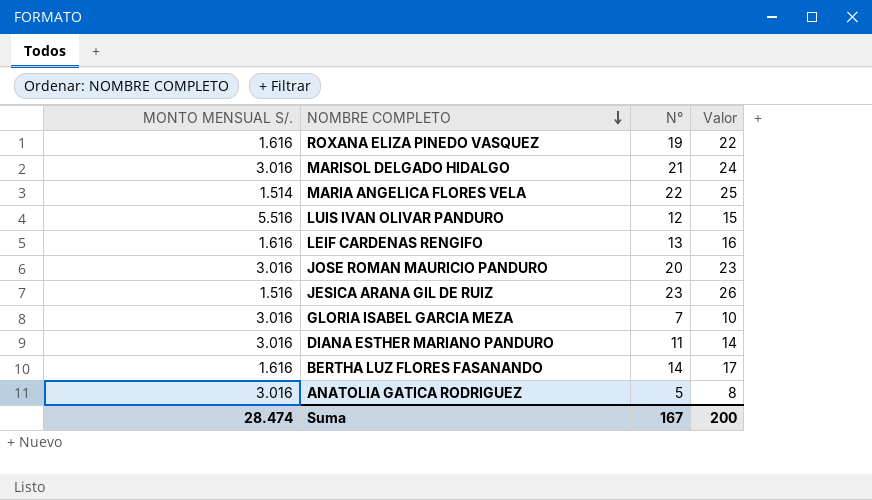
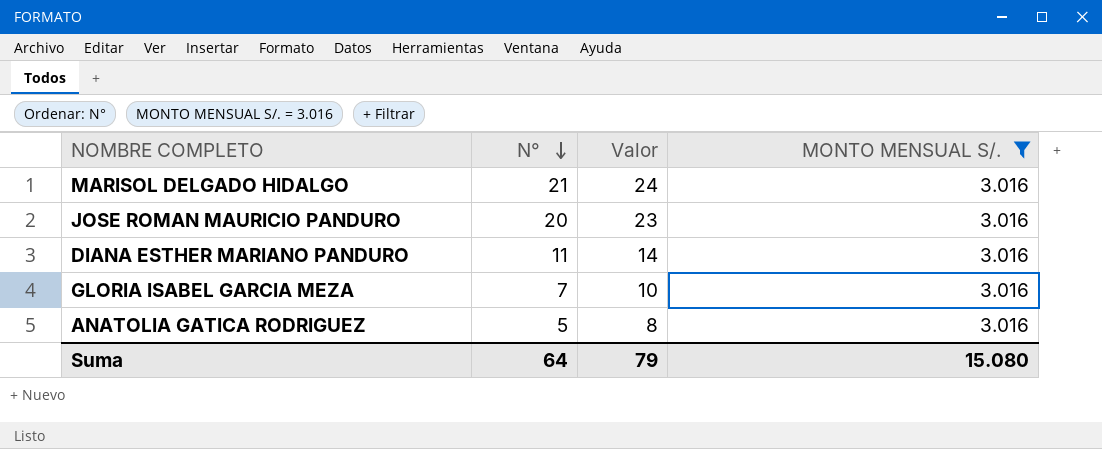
filter: none -> MONTO MENSUAL S/. = 3.016
row order: NOMBRE COMPLETO descending -> N° descending
column MONTO MENSUAL S/. | position: 1 -> 4
Suma | N°: 167 -> 64
Suma | Valor: 200 -> 79
Suma | MONTO MENSUAL S/.: 28.474 -> 15.080

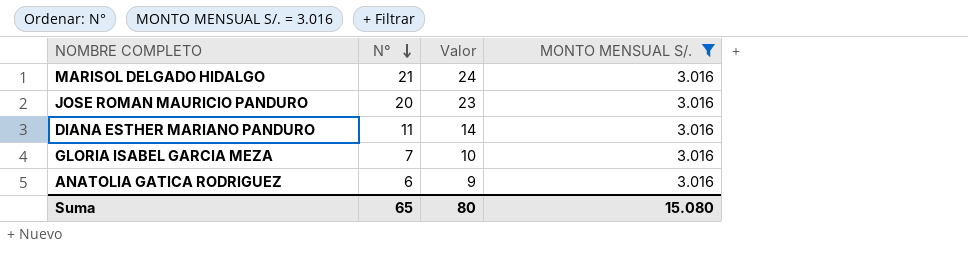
ANATOLIA GATICA RODRIGUEZ | N°: 5 -> 6
ANATOLIA GATICA RODRIGUEZ | Valor: 8 -> 9
Suma | N°: 64 -> 65
Suma | Valor: 79 -> 80

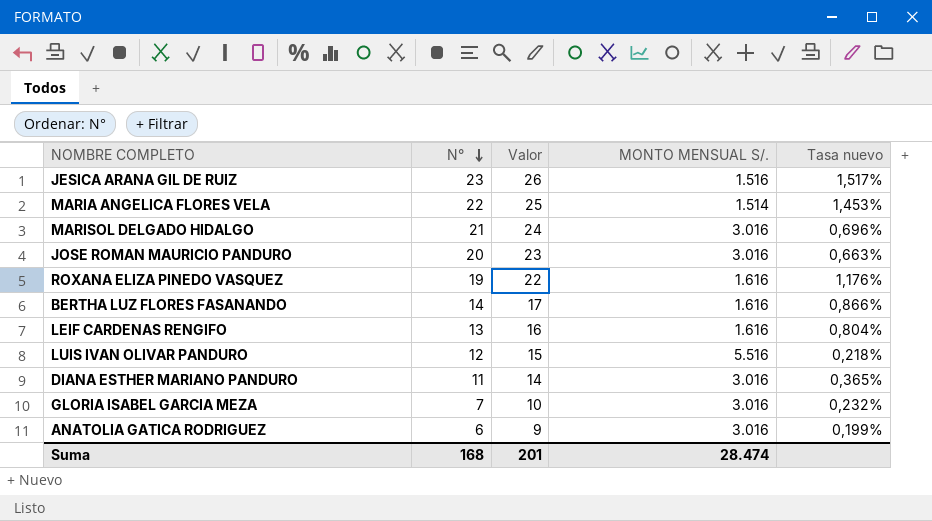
filter: MONTO MENSUAL S/. = 3.016 -> none
column Tasa nuevo | formula: none -> [N°] / [MONTO MENSUAL S/.]
Suma | N°: 65 -> 168
Suma | Valor: 80 -> 201
Suma | MONTO MENSUAL S/.: 15.080 -> 28.474

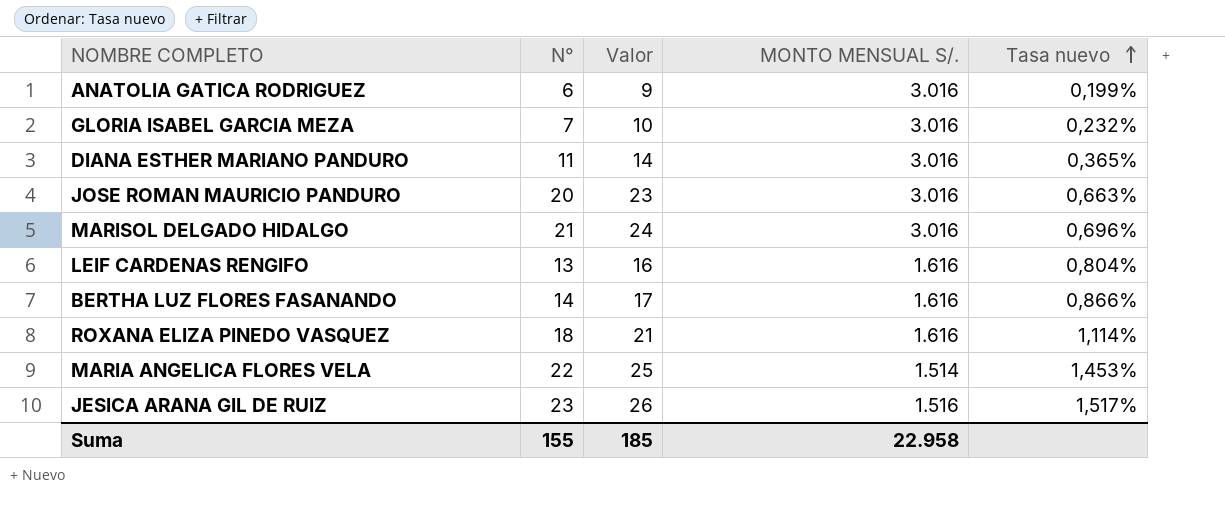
row order: N° descending -> Tasa nuevo ascending
row LUIS IVAN OLIVAR PANDURO: 12 | 15 | 5.516 | 0,218% -> none
ROXANA ELIZA PINEDO VASQUEZ | N°: 19 -> 18
ROXANA ELIZA PINEDO VASQUEZ | Valor: 22 -> 21
ROXANA ELIZA PINEDO VASQUEZ | Tasa nuevo: 1,176% -> 1,114%
Suma | N°: 168 -> 155
Suma | Valor: 201 -> 185
Suma | MONTO MENSUAL S/.: 28.474 -> 22.958

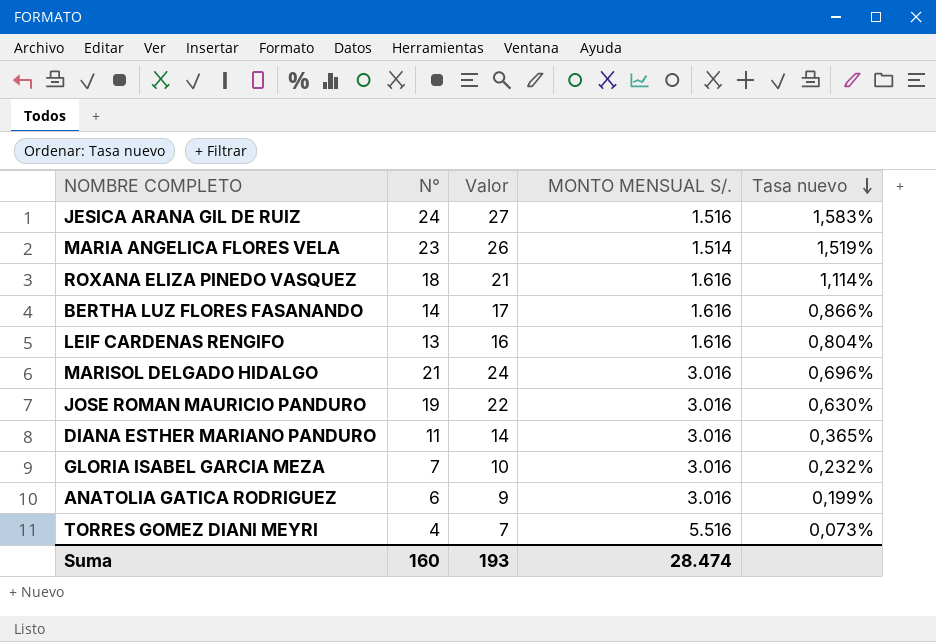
row order: Tasa nuevo ascending -> Tasa nuevo descending
JESICA ARANA GIL DE RUIZ | N°: 23 -> 24
JESICA ARANA GIL DE RUIZ | Valor: 26 -> 27
JESICA ARANA GIL DE RUIZ | Tasa nuevo: 1,517% -> 1,583%
MARIA ANGELICA FLORES VELA | N°: 22 -> 23
MARIA ANGELICA FLORES VELA | Valor: 25 -> 26
MARIA ANGELICA FLORES VELA | Tasa nuevo: 1,453% -> 1,519%
JOSE ROMAN MAURICIO PANDURO | N°: 20 -> 19
JOSE ROMAN MAURICIO PANDURO | Valor: 23 -> 22
JOSE ROMAN MAURICIO PANDURO | Tasa nuevo: 0,663% -> 0,630%
row TORRES GOMEZ DIANI MEYRI: none -> 4 | 7 | 5.516 | 0,073%
Suma | N°: 155 -> 160
Suma | Valor: 185 -> 193
Suma | MONTO MENSUAL S/.: 22.958 -> 28.474

